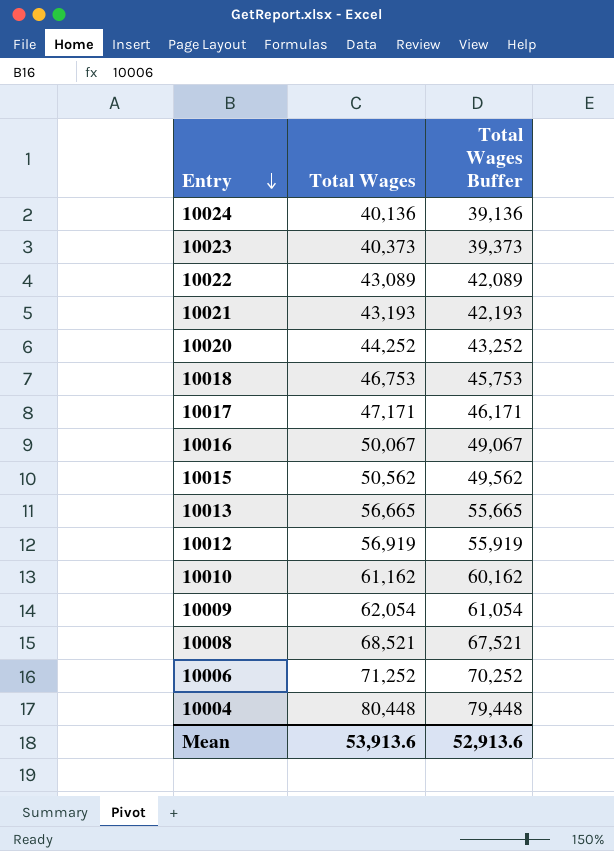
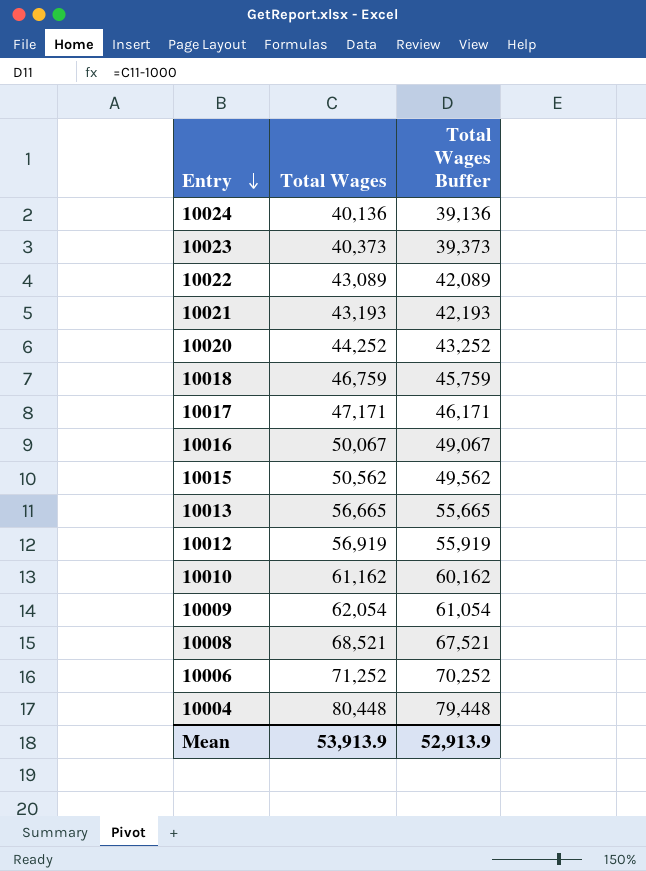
10018 | Total Wages: 46,753 -> 46,759
10018 | Total Wages Buffer: 45,753 -> 45,759
Mean | Total Wages: 53,913.6 -> 53,913.9
Mean | Total Wages Buffer: 52,913.6 -> 52,913.9

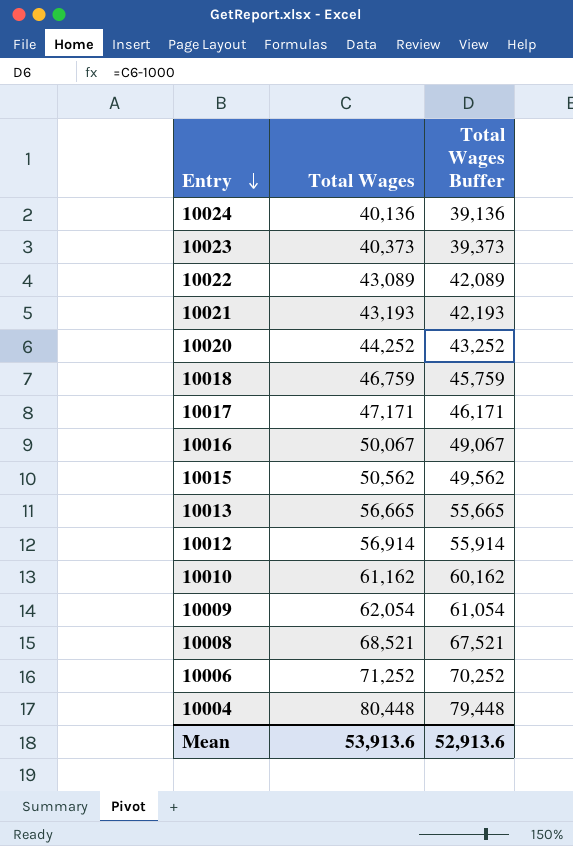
10012 | Total Wages: 56,919 -> 56,914
10012 | Total Wages Buffer: 55,919 -> 55,914
Mean | Total Wages: 53,913.9 -> 53,913.6
Mean | Total Wages Buffer: 52,913.9 -> 52,913.6

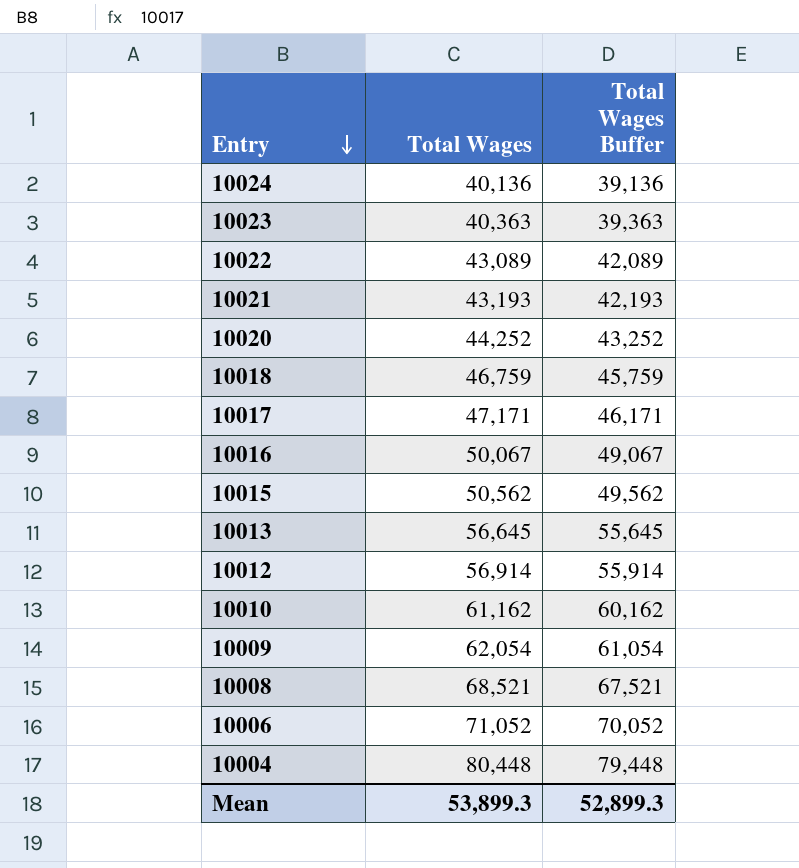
10023 | Total Wages: 40,373 -> 40,363
10023 | Total Wages Buffer: 39,373 -> 39,363
10013 | Total Wages: 56,665 -> 56,645
10013 | Total Wages Buffer: 55,665 -> 55,645
10006 | Total Wages: 71,252 -> 71,052
10006 | Total Wages Buffer: 70,252 -> 70,052
Mean | Total Wages: 53,913.6 -> 53,899.3
Mean | Total Wages Buffer: 52,913.6 -> 52,899.3

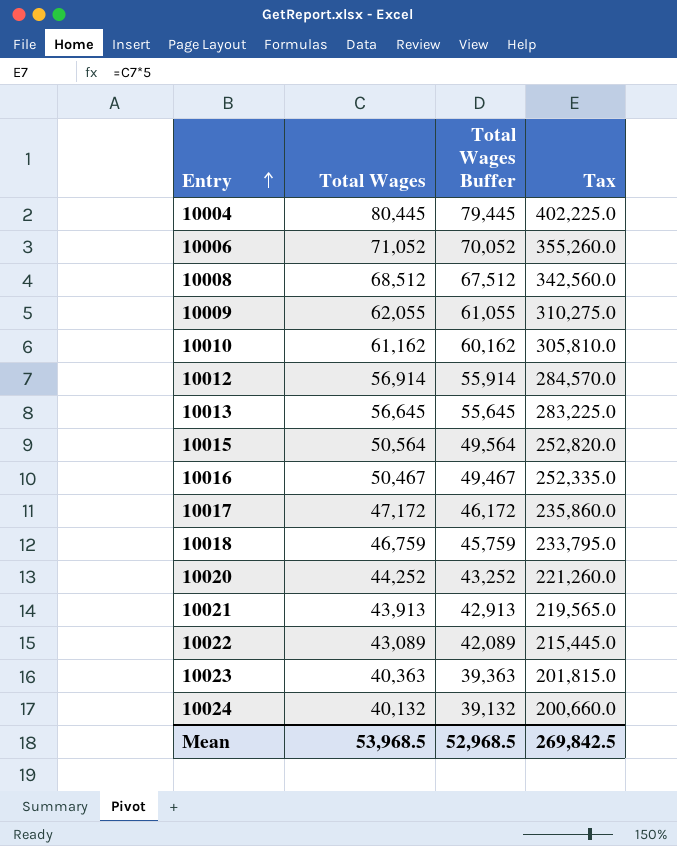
row order: Entry descending -> Entry ascending
column Tax | formula: none -> [Total Wages] * 5
10004 | Total Wages: 80,448 -> 80,445
10004 | Total Wages Buffer: 79,448 -> 79,445
10008 | Total Wages: 68,521 -> 68,512
10008 | Total Wages Buffer: 67,521 -> 67,512
10009 | Total Wages: 62,054 -> 62,055
10009 | Total Wages Buffer: 61,054 -> 61,055
10015 | Total Wages: 50,562 -> 50,564
10015 | Total Wages Buffer: 49,562 -> 49,564
10016 | Total Wages: 50,067 -> 50,467
10016 | Total Wages Buffer: 49,067 -> 49,467
10017 | Total Wages: 47,171 -> 47,172
10017 | Total Wages Buffer: 46,171 -> 46,172
10021 | Total Wages: 43,193 -> 43,913
10021 | Total Wages Buffer: 42,193 -> 42,913
10024 | Total Wages: 40,136 -> 40,132
10024 | Total Wages Buffer: 39,136 -> 39,132
Mean | Total Wages: 53,899.3 -> 53,968.5
Mean | Total Wages Buffer: 52,899.3 -> 52,968.5

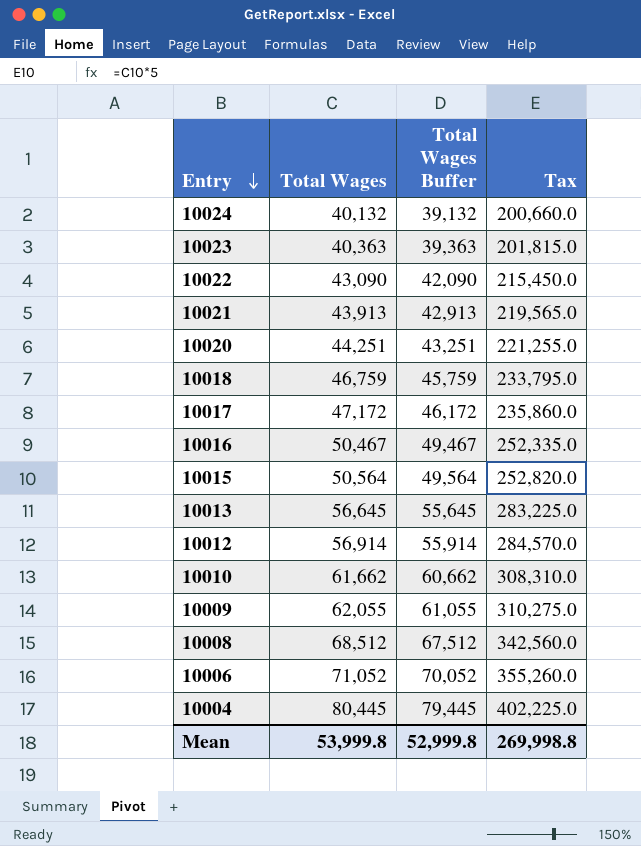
row order: Entry ascending -> Entry descending
10022 | Total Wages: 43,089 -> 43,090
10022 | Total Wages Buffer: 42,089 -> 42,090
10022 | Tax: 215,445.0 -> 215,450.0
10020 | Total Wages: 44,252 -> 44,251
10020 | Total Wages Buffer: 43,252 -> 43,251
10020 | Tax: 221,260.0 -> 221,255.0
10010 | Total Wages: 61,162 -> 61,662
10010 | Total Wages Buffer: 60,162 -> 60,662
10010 | Tax: 305,810.0 -> 308,310.0
Mean | Total Wages: 53,968.5 -> 53,999.8
Mean | Total Wages Buffer: 52,968.5 -> 52,999.8
Mean | Tax: 269,842.5 -> 269,998.8

